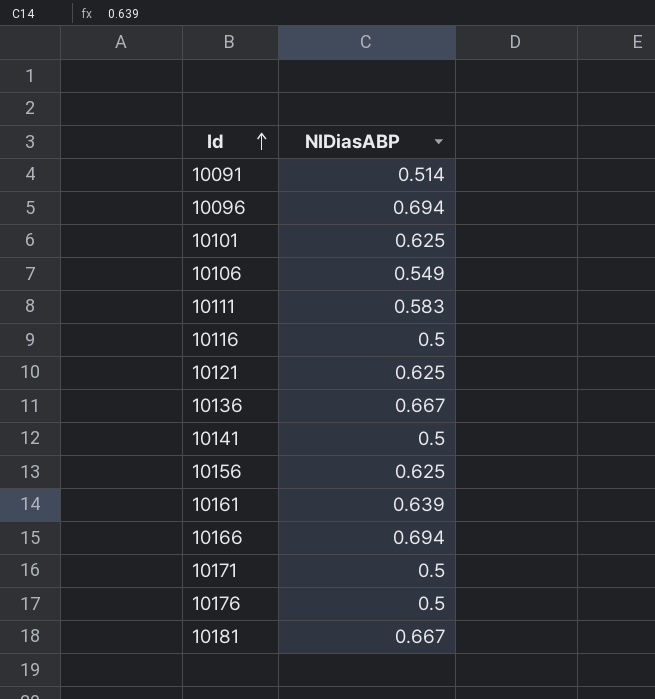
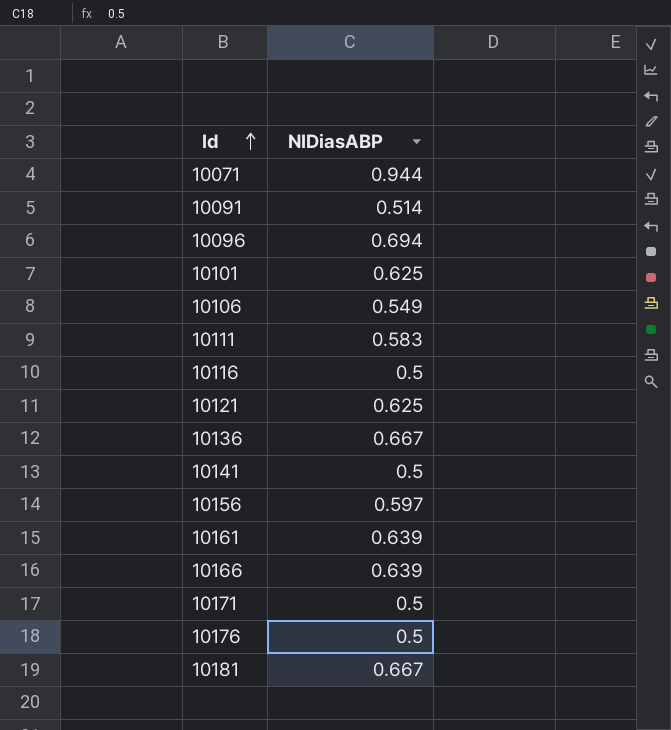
row 10071: none -> 0.944
10156 | NIDiasABP: 0.625 -> 0.597
10166 | NIDiasABP: 0.694 -> 0.639

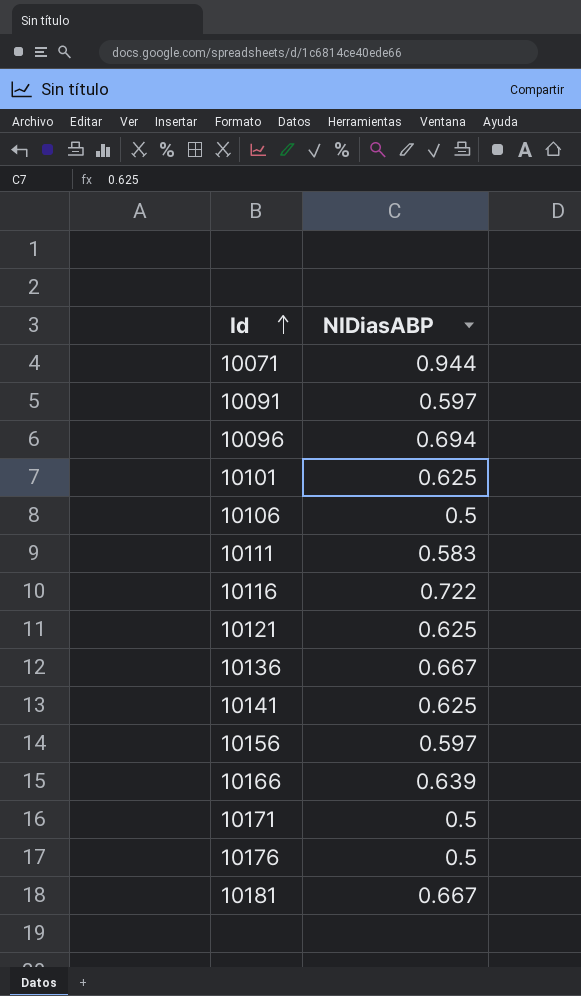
row 10161: 0.639 -> none
10091 | NIDiasABP: 0.514 -> 0.597
10106 | NIDiasABP: 0.549 -> 0.5
10116 | NIDiasABP: 0.5 -> 0.722
10141 | NIDiasABP: 0.5 -> 0.625

